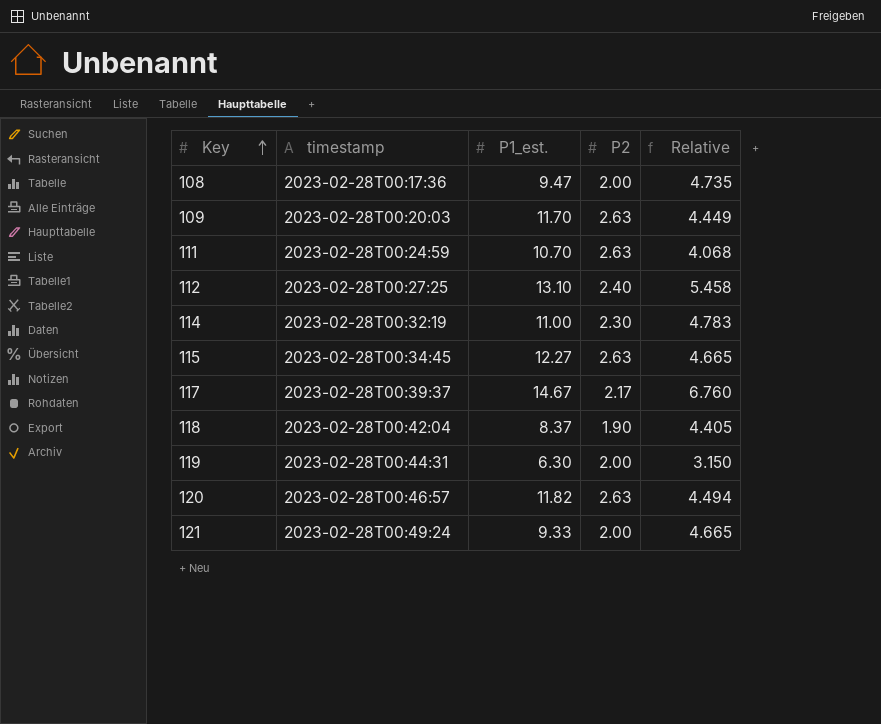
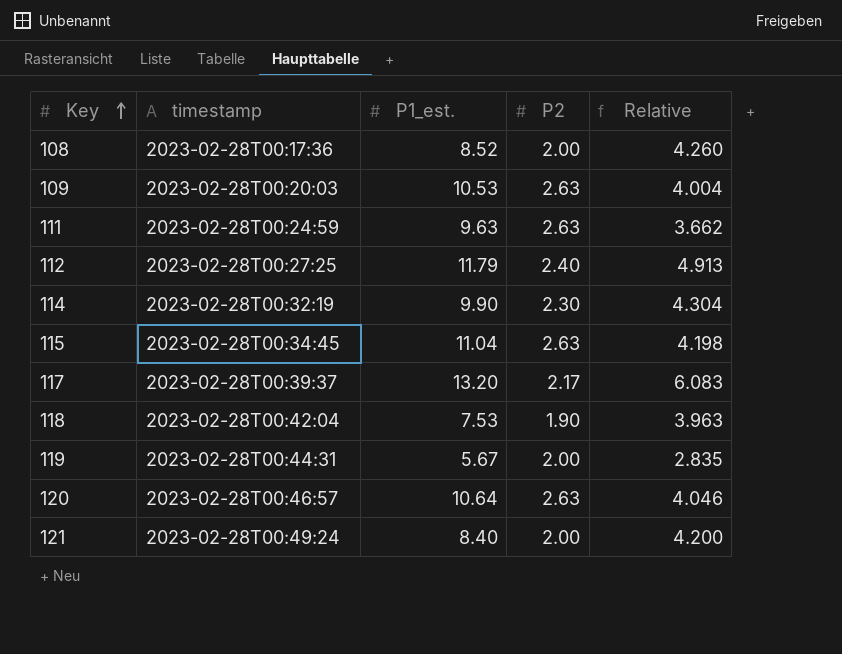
108 | P1_est.: 9.47 -> 8.52
108 | Relative: 4.735 -> 4.260
109 | P1_est.: 11.70 -> 10.53
109 | Relative: 4.449 -> 4.004
111 | P1_est.: 10.70 -> 9.63
111 | Relative: 4.068 -> 3.662
112 | P1_est.: 13.10 -> 11.79
112 | Relative: 5.458 -> 4.913
114 | P1_est.: 11.00 -> 9.90
114 | Relative: 4.783 -> 4.304
115 | P1_est.: 12.27 -> 11.04
115 | Relative: 4.665 -> 4.198
117 | P1_est.: 14.67 -> 13.20
117 | Relative: 6.760 -> 6.083
118 | P1_est.: 8.37 -> 7.53
118 | Relative: 4.405 -> 3.963
119 | P1_est.: 6.30 -> 5.67
119 | Relative: 3.150 -> 2.835
120 | P1_est.: 11.82 -> 10.64
120 | Relative: 4.494 -> 4.046
121 | P1_est.: 9.33 -> 8.40
121 | Relative: 4.665 -> 4.200

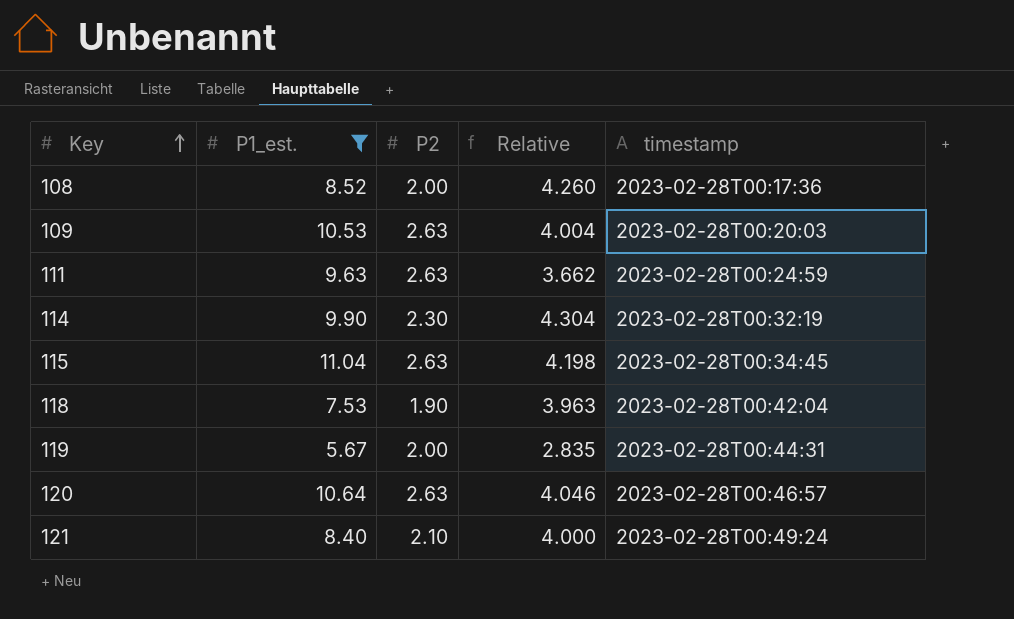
filter: none -> P1_est. <= 11.04
column timestamp | position: 2 -> 5
121 | P2: 2.00 -> 2.10
121 | Relative: 4.200 -> 4.000

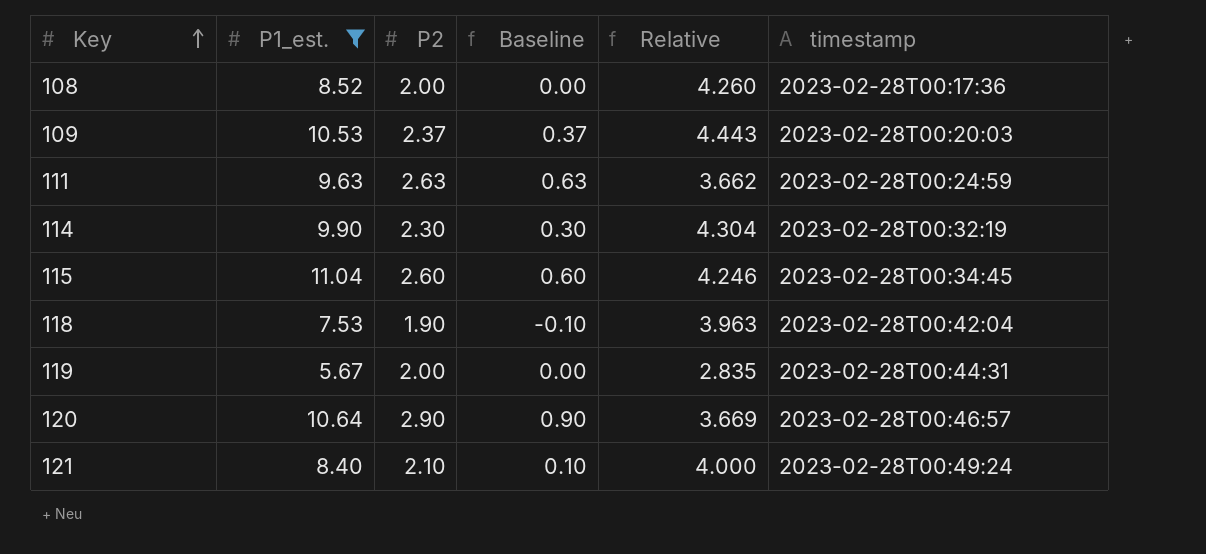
column Baseline | formula: none -> [P2] - 2
109 | P2: 2.63 -> 2.37
109 | Relative: 4.004 -> 4.443
115 | P2: 2.63 -> 2.60
115 | Relative: 4.198 -> 4.246
120 | P2: 2.63 -> 2.90
120 | Relative: 4.046 -> 3.669

